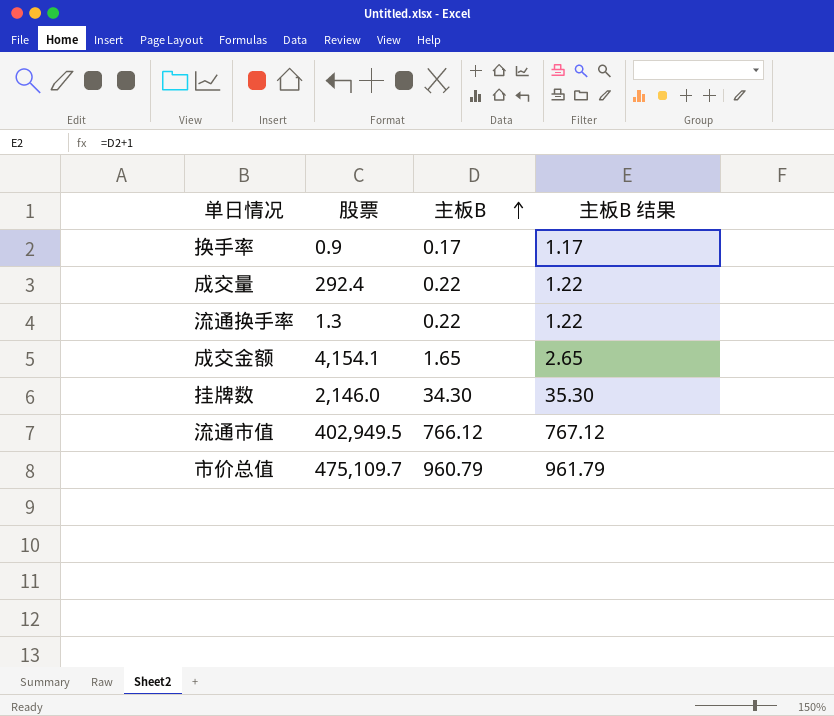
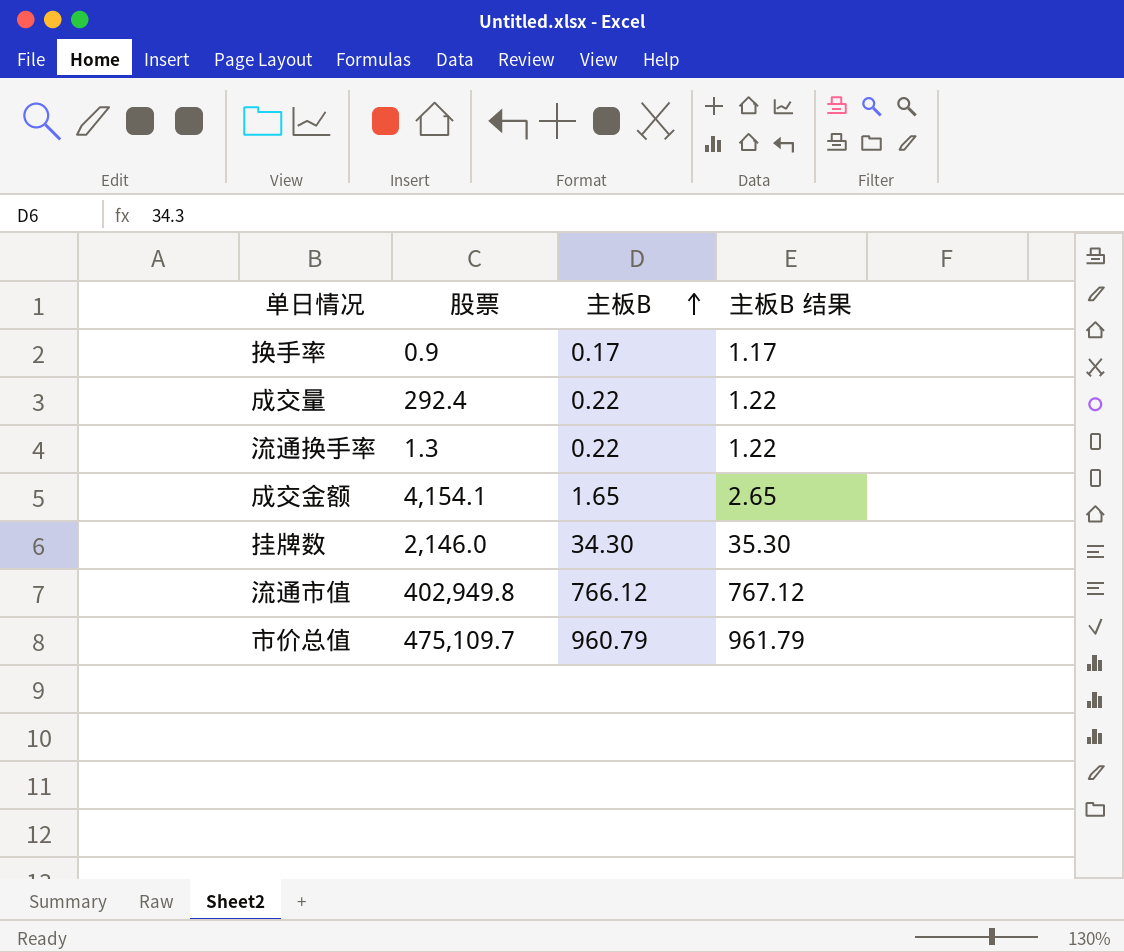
流通市值 | 股票: 402,949.5 -> 402,949.8

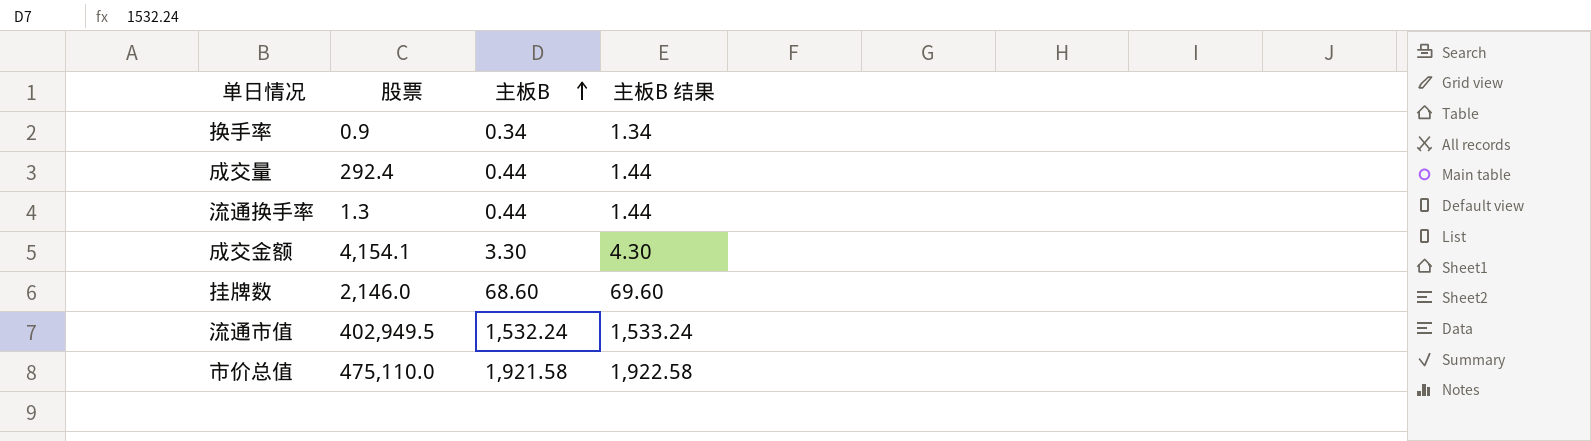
换手率 | 主板B: 0.17 -> 0.34
换手率 | 主板B 结果: 1.17 -> 1.34
成交量 | 主板B: 0.22 -> 0.44
成交量 | 主板B 结果: 1.22 -> 1.44
流通换手率 | 主板B: 0.22 -> 0.44
流通换手率 | 主板B 结果: 1.22 -> 1.44
成交金额 | 主板B: 1.65 -> 3.30
成交金额 | 主板B 结果: 2.65 -> 4.30
挂牌数 | 主板B: 34.30 -> 68.60
挂牌数 | 主板B 结果: 35.30 -> 69.60
流通市值 | 股票: 402,949.8 -> 402,949.5
流通市值 | 主板B: 766.12 -> 1,532.24
流通市值 | 主板B 结果: 767.12 -> 1,533.24
市价总值 | 股票: 475,109.7 -> 475,110.0
市价总值 | 主板B: 960.79 -> 1,921.58
市价总值 | 主板B 结果: 961.79 -> 1,922.58

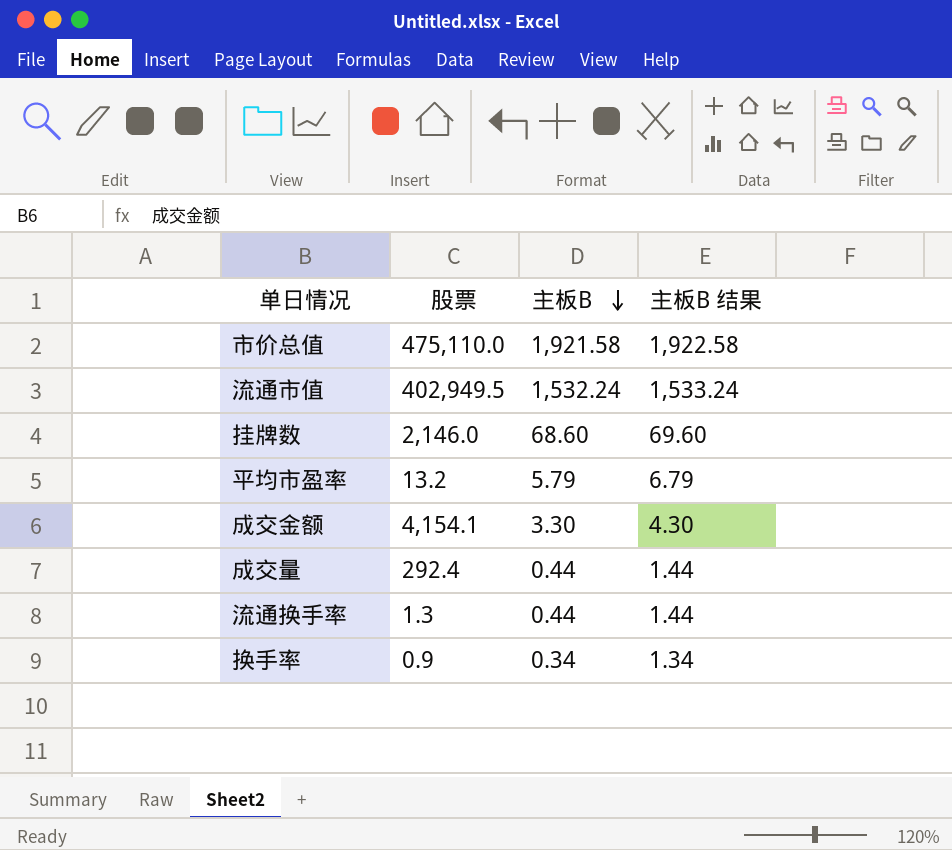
row order: 主板B ascending -> 主板B descending
row 平均市盈率: none -> 13.2 | 5.79 | 6.79

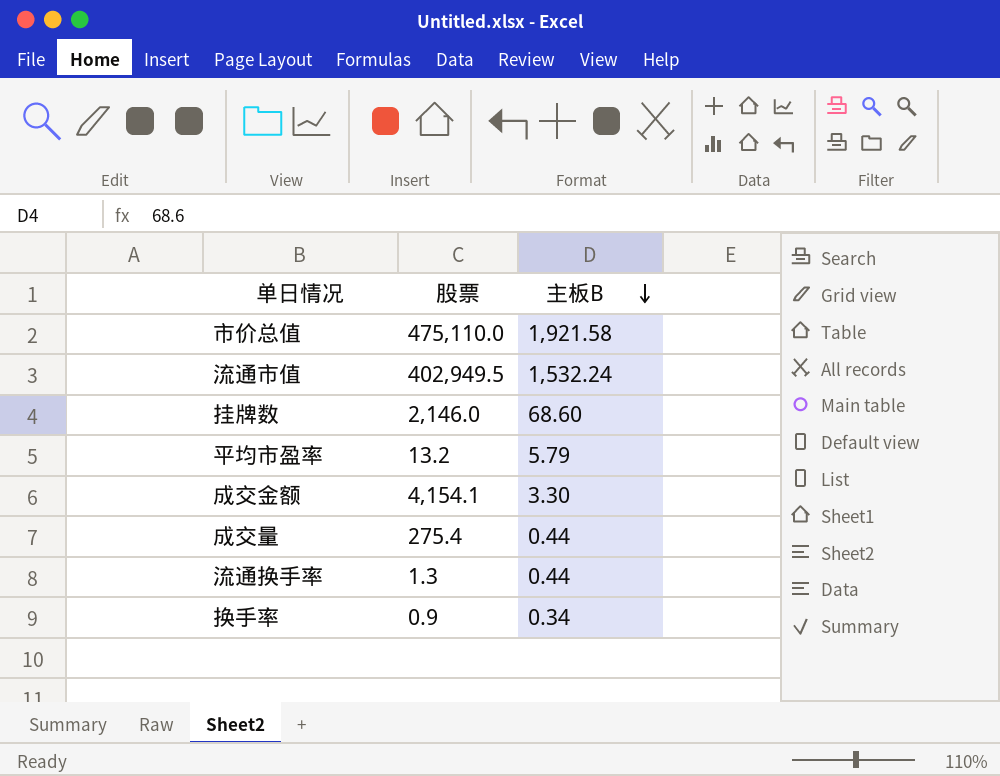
column 主板B 结果 | formula: [主板B] + 1 -> none
成交量 | 股票: 292.4 -> 275.4

